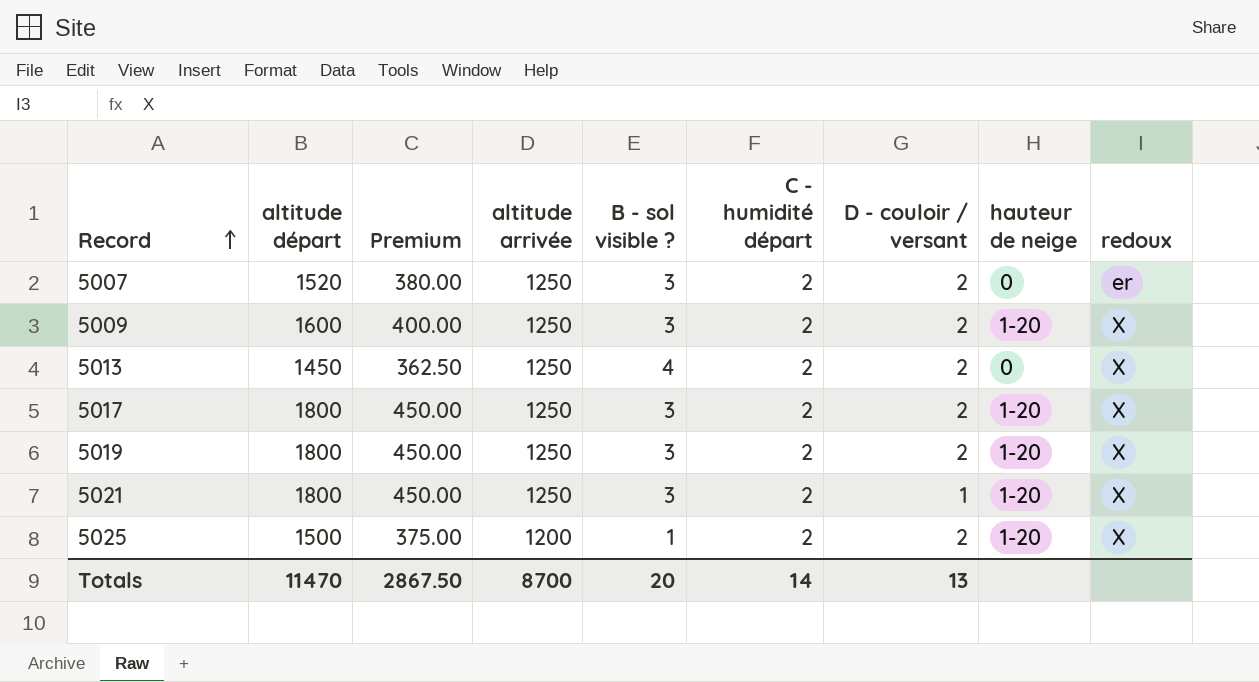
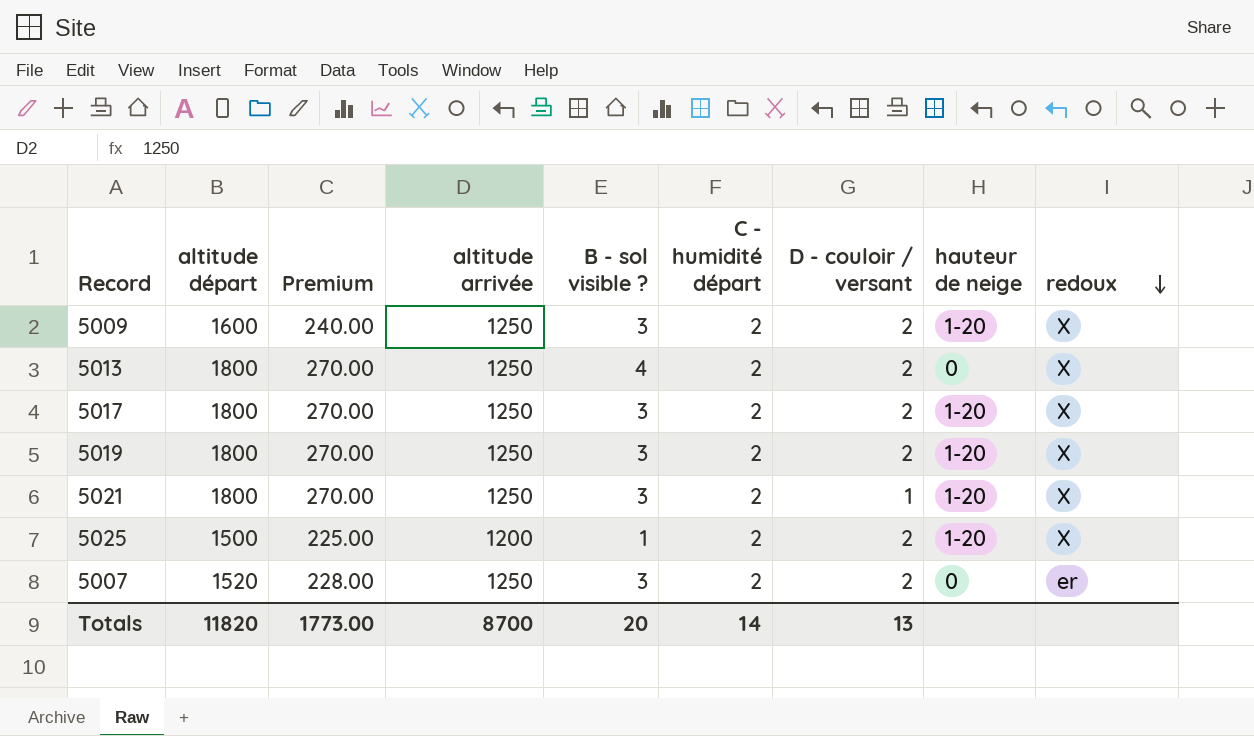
row order: Record ascending -> redoux descending
column Premium | formula: [altitude départ] * 0.25 -> [altitude départ] * 0.15
5013 | altitude départ: 1450 -> 1800
Totals | altitude départ: 11470 -> 11820
Totals | Premium: 2867.50 -> 1773.00

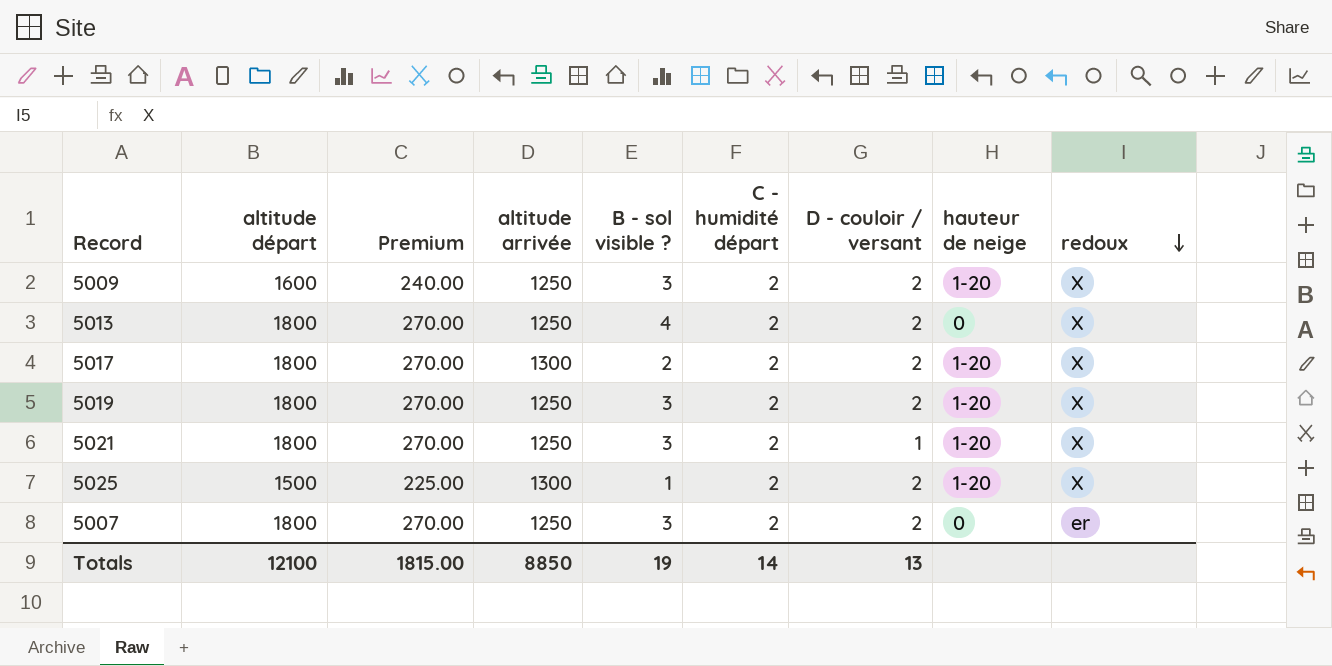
5017 | altitude arrivée: 1250 -> 1300
5017 | B - sol visible ?: 3 -> 2
5025 | altitude arrivée: 1200 -> 1300
5007 | altitude départ: 1520 -> 1800
5007 | Premium: 228.00 -> 270.00
Totals | altitude départ: 11820 -> 12100
Totals | Premium: 1773.00 -> 1815.00
Totals | altitude arrivée: 8700 -> 8850
Totals | B - sol visible ?: 20 -> 19

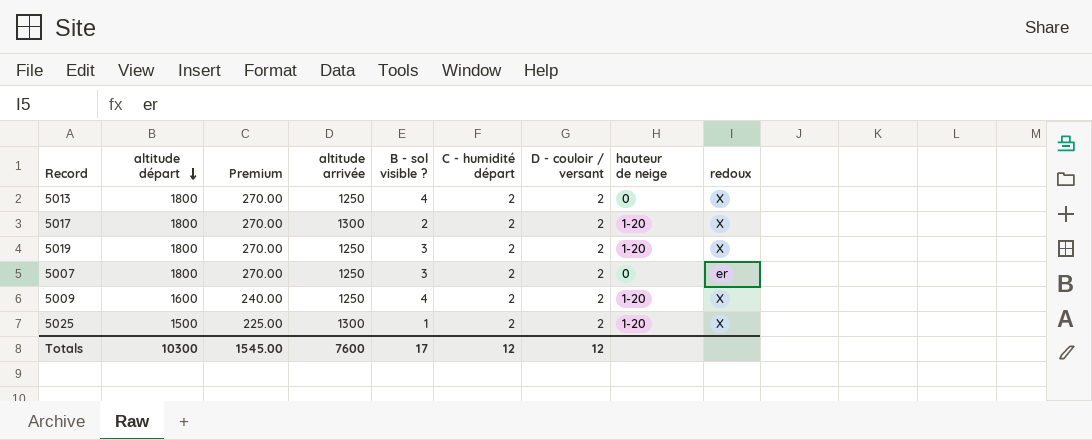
row order: redoux descending -> altitude départ descending
row 5021: 1800 | 270.00 | 1250 | 3 | 2 | 1 | 1-20 | X -> none
5009 | B - sol visible ?: 3 -> 4
Totals | altitude départ: 12100 -> 10300
Totals | Premium: 1815.00 -> 1545.00
Totals | altitude arrivée: 8850 -> 7600
Totals | B - sol visible ?: 19 -> 17
Totals | C - humidité départ: 14 -> 12
Totals | D - couloir / versant: 13 -> 12

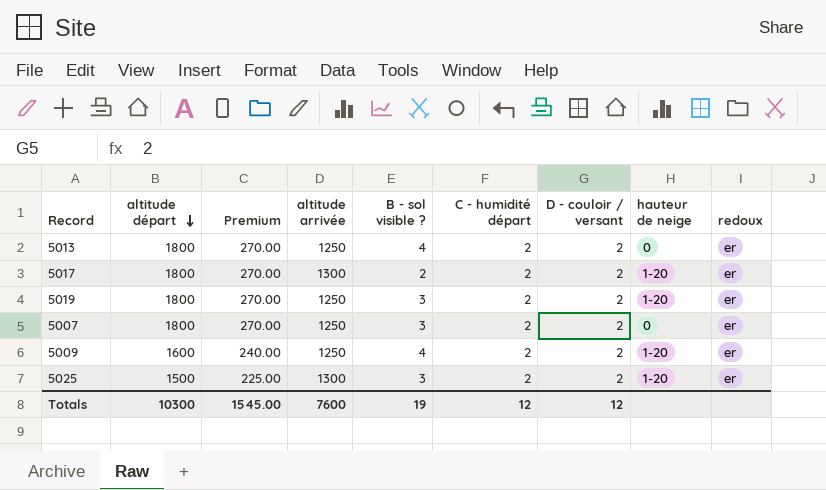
5013 | redoux: X -> er
5017 | redoux: X -> er
5019 | redoux: X -> er
5009 | redoux: X -> er
5025 | B - sol visible ?: 1 -> 3
5025 | redoux: X -> er
Totals | B - sol visible ?: 17 -> 19

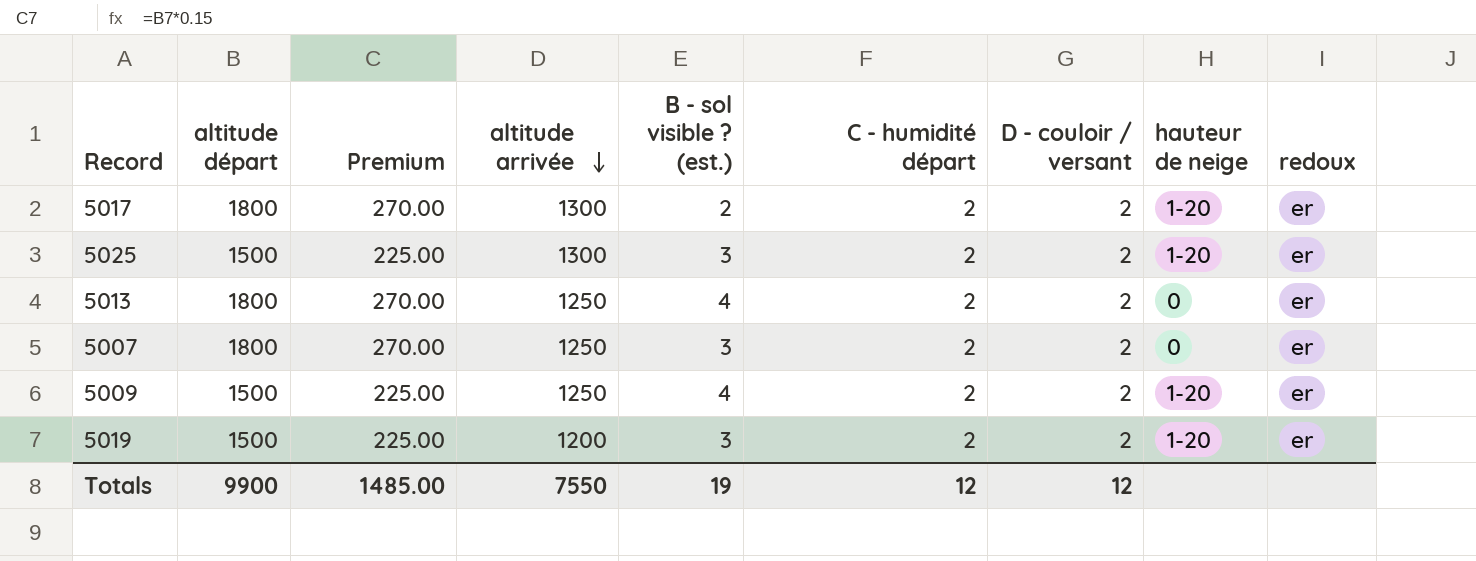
row order: altitude départ descending -> altitude arrivée descending
column name: B - sol visible ? -> B - sol visible ? (est.)
5009 | altitude départ: 1600 -> 1500
5009 | Premium: 240.00 -> 225.00
5019 | altitude départ: 1800 -> 1500
5019 | Premium: 270.00 -> 225.00
5019 | altitude arrivée: 1250 -> 1200
Totals | altitude départ: 10300 -> 9900
Totals | Premium: 1545.00 -> 1485.00
Totals | altitude arrivée: 7600 -> 7550

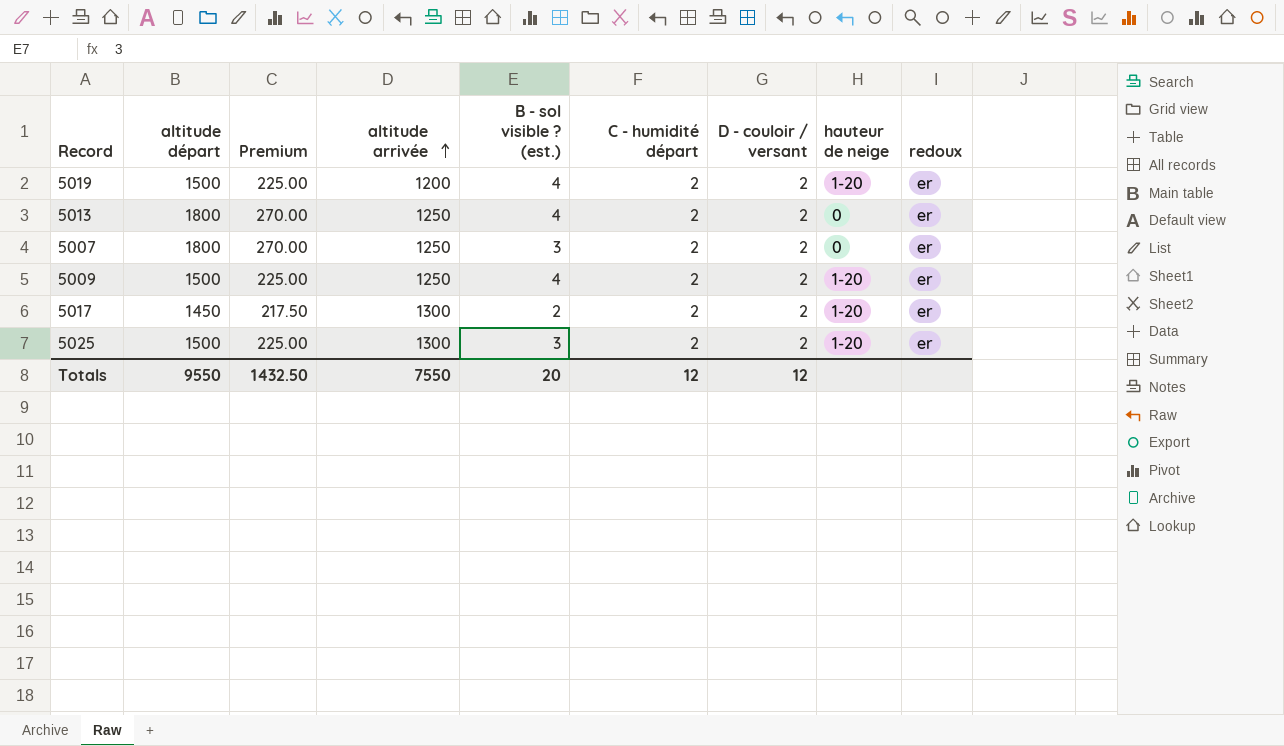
row order: altitude arrivée descending -> altitude arrivée ascending
5019 | B - sol visible ? (est.): 3 -> 4
5017 | altitude départ: 1800 -> 1450
5017 | Premium: 270.00 -> 217.50
Totals | altitude départ: 9900 -> 9550
Totals | Premium: 1485.00 -> 1432.50
Totals | B - sol visible ? (est.): 19 -> 20

